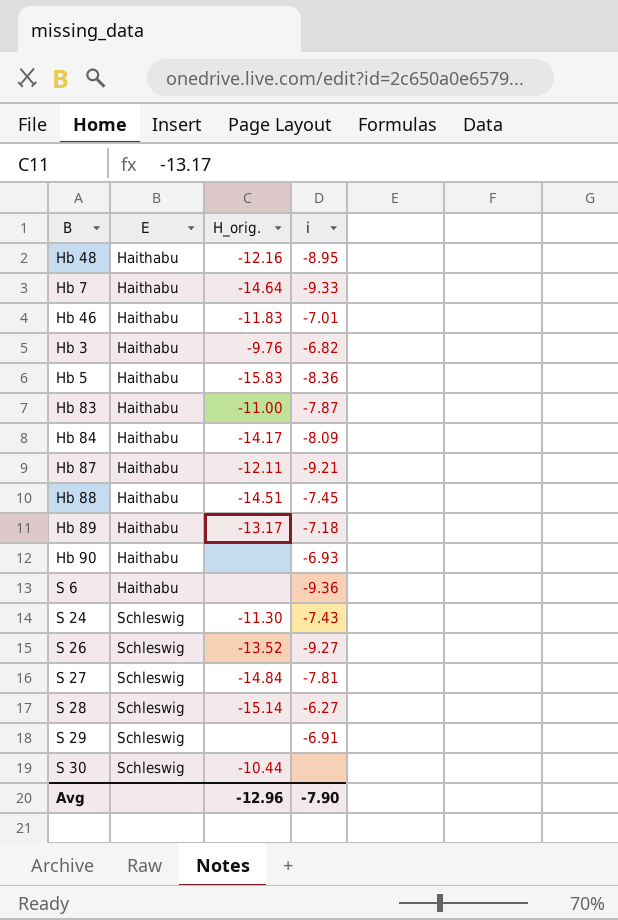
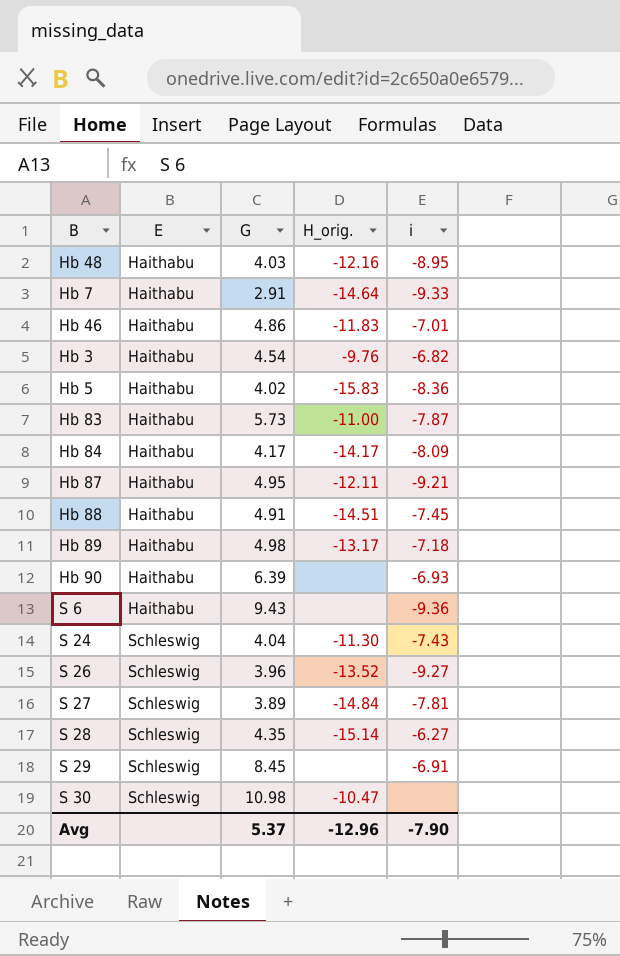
column G | position: none -> 3
S 30 | H_orig.: -10.44 -> -10.47

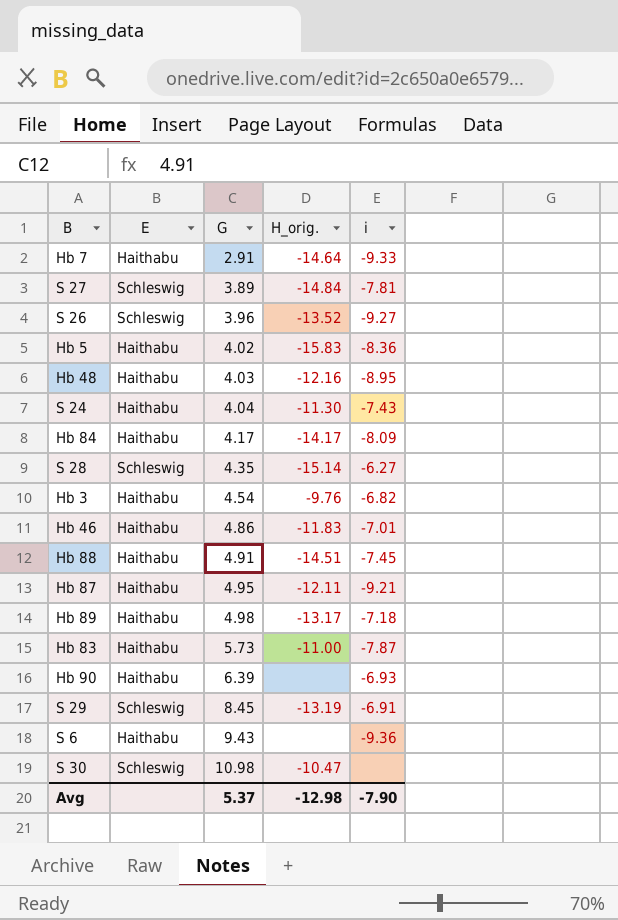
row order: E ascending -> G ascending
S 24 | E: Schleswig -> Haithabu
S 29 | H_orig.: none -> -13.19
Avg | H_orig.: -12.96 -> -12.98

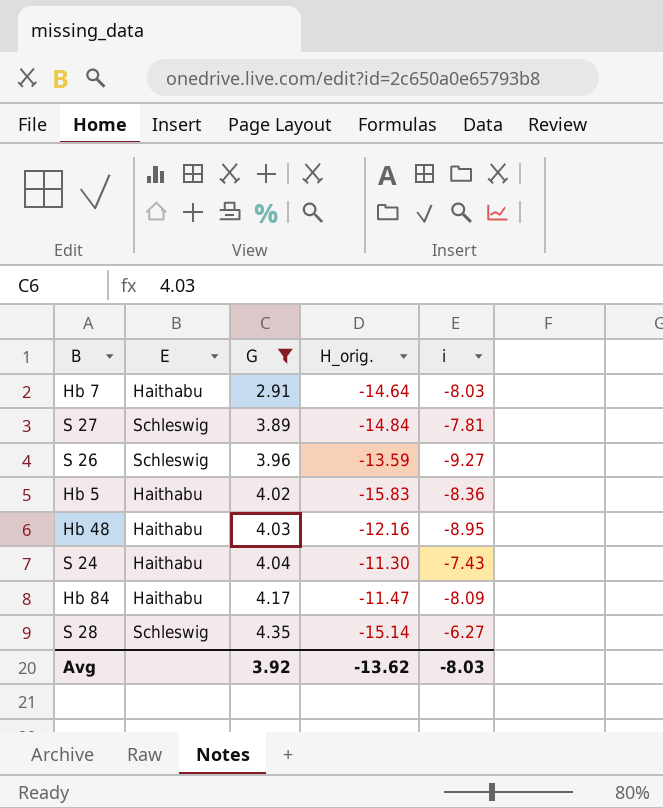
filter: none -> G <= 4.35
Hb 7 | i: -9.33 -> -8.03
S 26 | H_orig.: -13.52 -> -13.59
Hb 84 | H_orig.: -14.17 -> -11.47
Avg | G: 5.37 -> 3.92
Avg | H_orig.: -12.98 -> -13.62
Avg | i: -7.90 -> -8.03

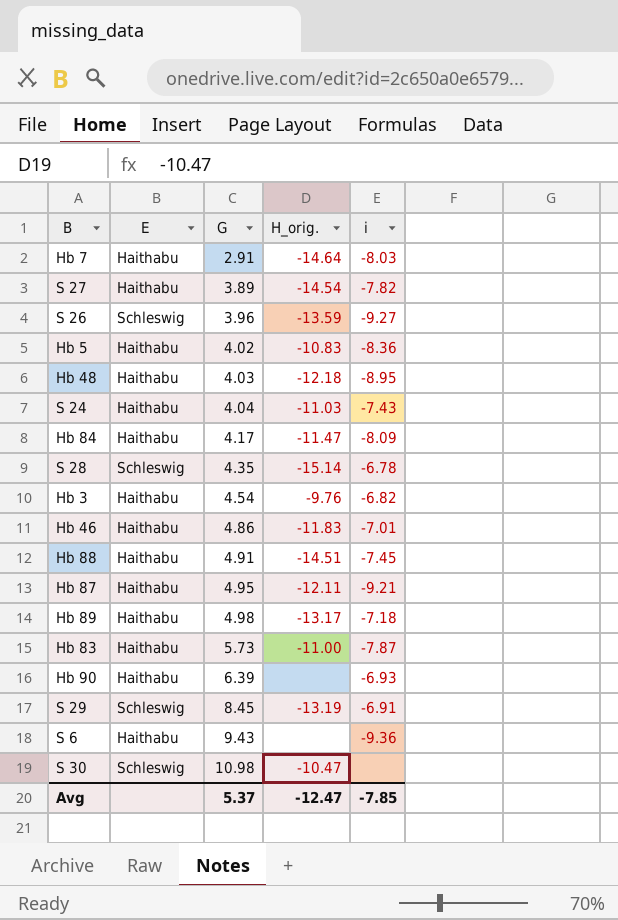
filter: G <= 4.35 -> none
S 27 | E: Schleswig -> Haithabu
S 27 | H_orig.: -14.84 -> -14.54
S 27 | i: -7.81 -> -7.82
Hb 5 | H_orig.: -15.83 -> -10.83
Hb 48 | H_orig.: -12.16 -> -12.18
S 24 | H_orig.: -11.30 -> -11.03
S 28 | i: -6.27 -> -6.78
Avg | G: 3.92 -> 5.37
Avg | H_orig.: -13.62 -> -12.47
Avg | i: -8.03 -> -7.85

